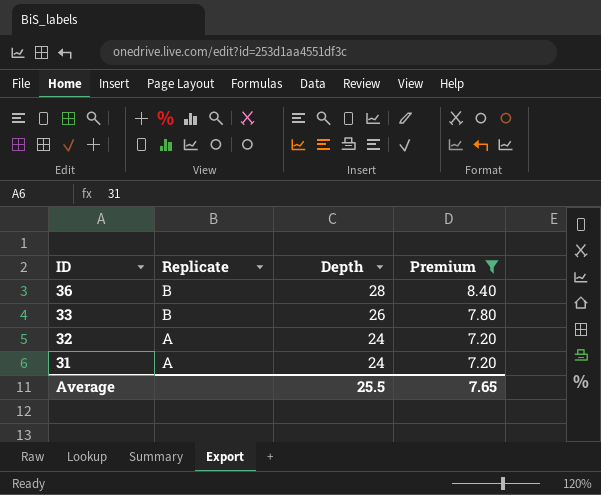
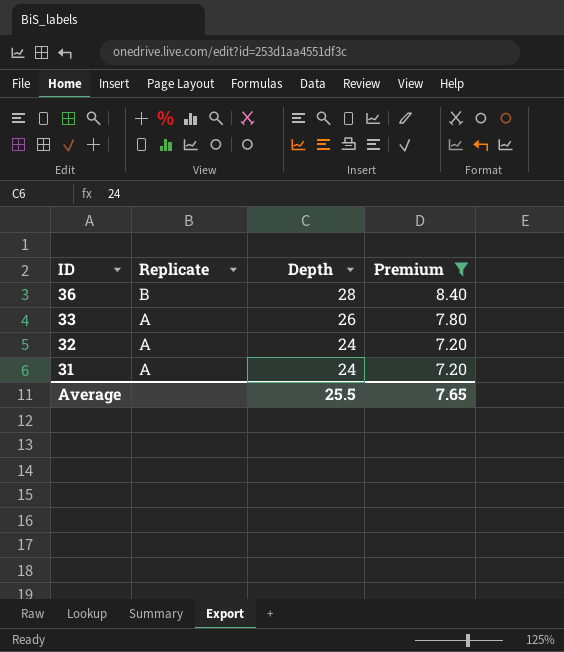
33 | Replicate: B -> A

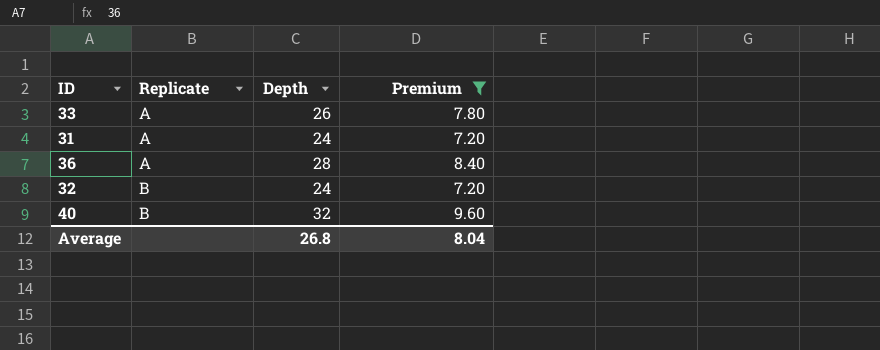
row order: ID descending -> Replicate ascending
36 | Replicate: B -> A
32 | Replicate: A -> B
row 40: none -> B | 32 | 9.60
Average | Depth: 25.5 -> 26.8
Average | Premium: 7.65 -> 8.04

